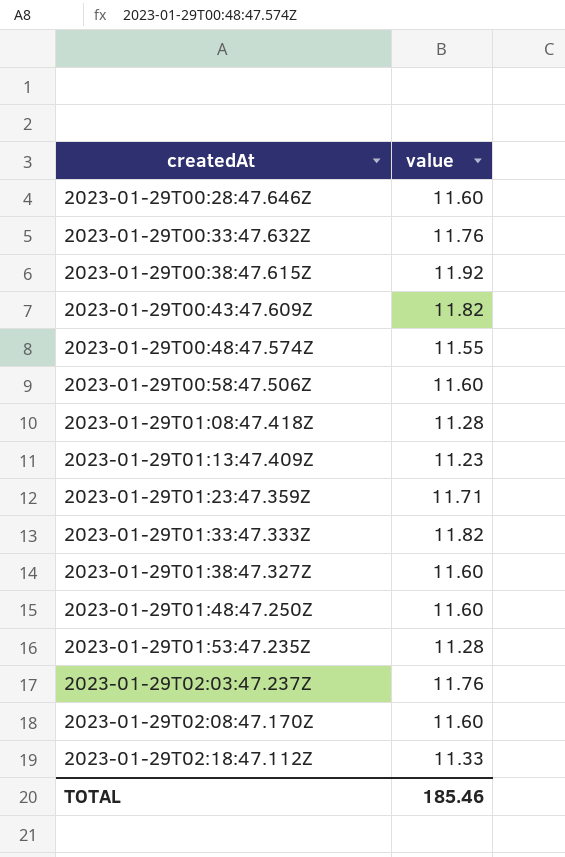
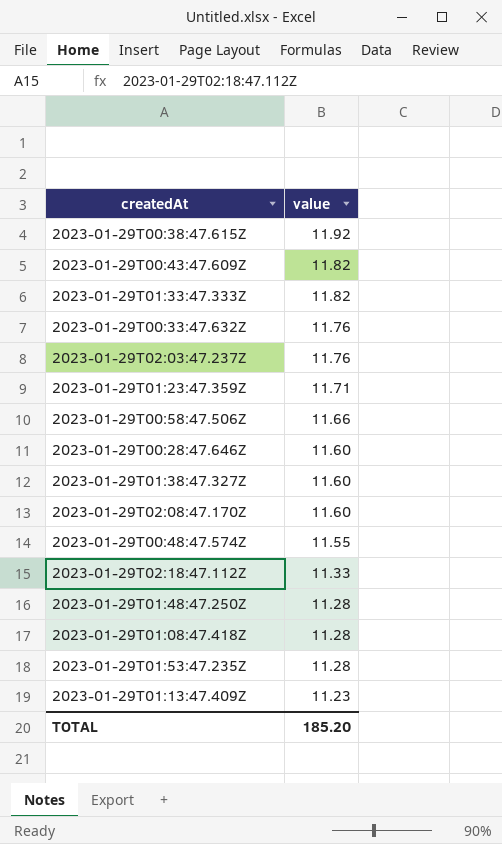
row order: createdAt ascending -> value descending
2023-01-29T00:58:47.506Z | value: 11.60 -> 11.66
2023-01-29T01:48:47.250Z | value: 11.60 -> 11.28
TOTAL | value: 185.46 -> 185.20

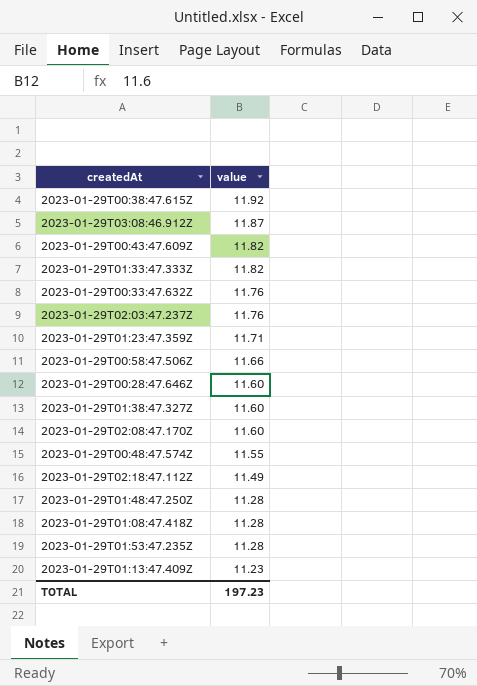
row 2023-01-29T03:08:46.912Z: none -> 11.87
2023-01-29T02:18:47.112Z | value: 11.33 -> 11.49
TOTAL | value: 185.20 -> 197.23

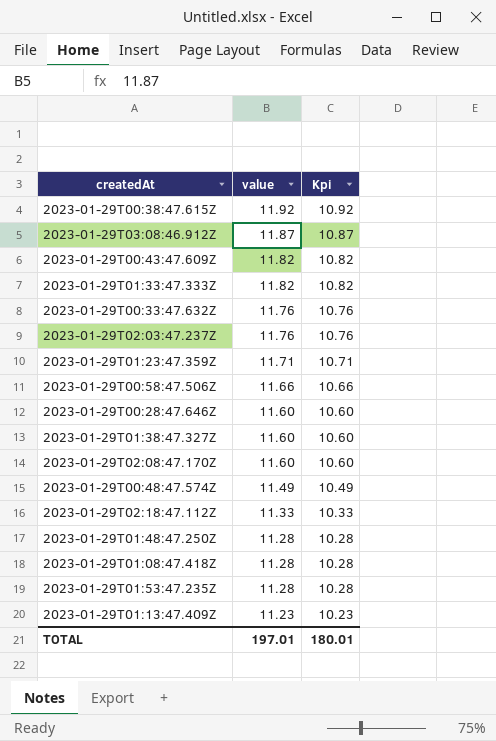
column Kpi | formula: none -> [value] - 1
2023-01-29T00:48:47.574Z | value: 11.55 -> 11.49
2023-01-29T02:18:47.112Z | value: 11.49 -> 11.33
TOTAL | value: 197.23 -> 197.01

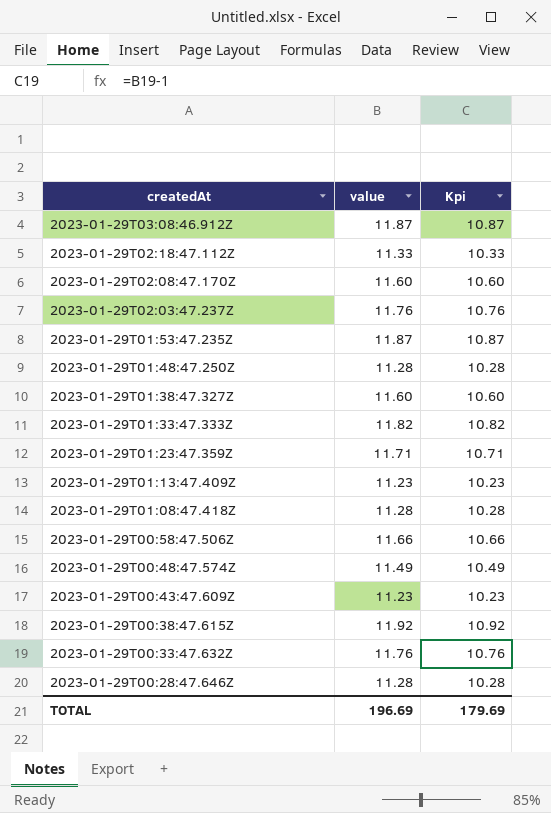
row order: value descending -> createdAt descending
2023-01-29T01:53:47.235Z | value: 11.28 -> 11.87
2023-01-29T01:53:47.235Z | Kpi: 10.28 -> 10.87
2023-01-29T00:43:47.609Z | value: 11.82 -> 11.23
2023-01-29T00:43:47.609Z | Kpi: 10.82 -> 10.23
2023-01-29T00:28:47.646Z | value: 11.60 -> 11.28
2023-01-29T00:28:47.646Z | Kpi: 10.60 -> 10.28
TOTAL | value: 197.01 -> 196.69
TOTAL | Kpi: 180.01 -> 179.69

